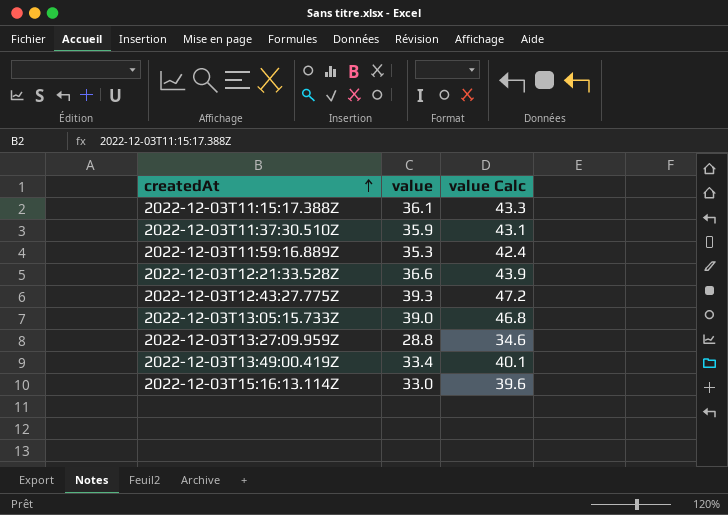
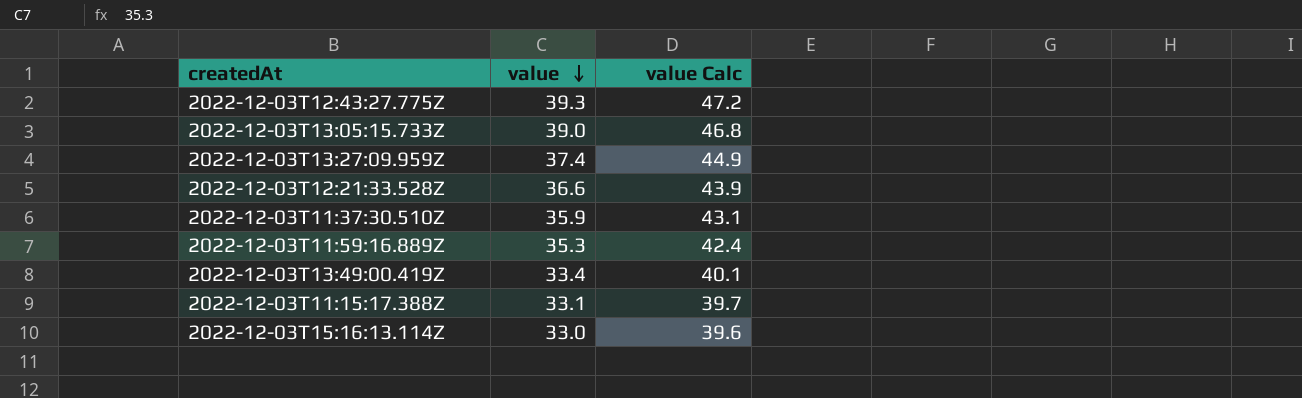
row order: createdAt ascending -> value descending
2022-12-03T13:27:09.959Z | value: 28.8 -> 37.4
2022-12-03T13:27:09.959Z | value Calc: 34.6 -> 44.9
2022-12-03T11:15:17.388Z | value: 36.1 -> 33.1
2022-12-03T11:15:17.388Z | value Calc: 43.3 -> 39.7

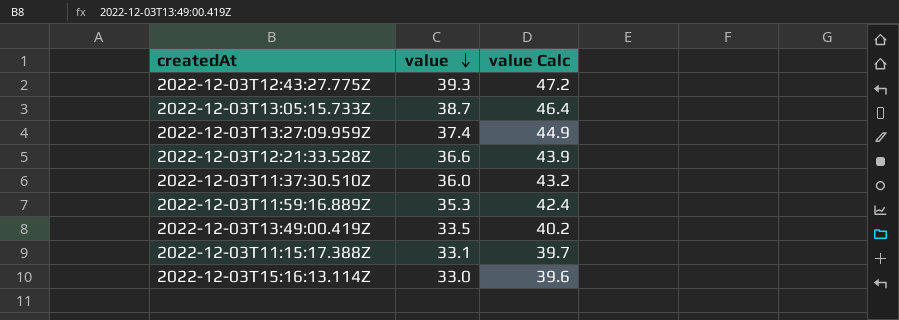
2022-12-03T13:05:15.733Z | value: 39.0 -> 38.7
2022-12-03T13:05:15.733Z | value Calc: 46.8 -> 46.4
2022-12-03T11:37:30.510Z | value: 35.9 -> 36.0
2022-12-03T11:37:30.510Z | value Calc: 43.1 -> 43.2
2022-12-03T13:49:00.419Z | value: 33.4 -> 33.5
2022-12-03T13:49:00.419Z | value Calc: 40.1 -> 40.2

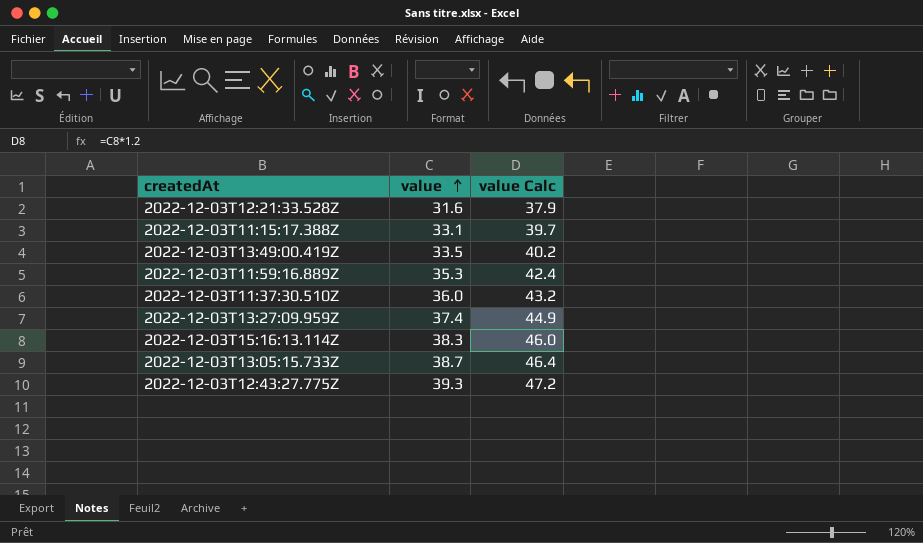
row order: value descending -> value ascending
2022-12-03T12:21:33.528Z | value: 36.6 -> 31.6
2022-12-03T12:21:33.528Z | value Calc: 43.9 -> 37.9
2022-12-03T15:16:13.114Z | value: 33.0 -> 38.3
2022-12-03T15:16:13.114Z | value Calc: 39.6 -> 46.0

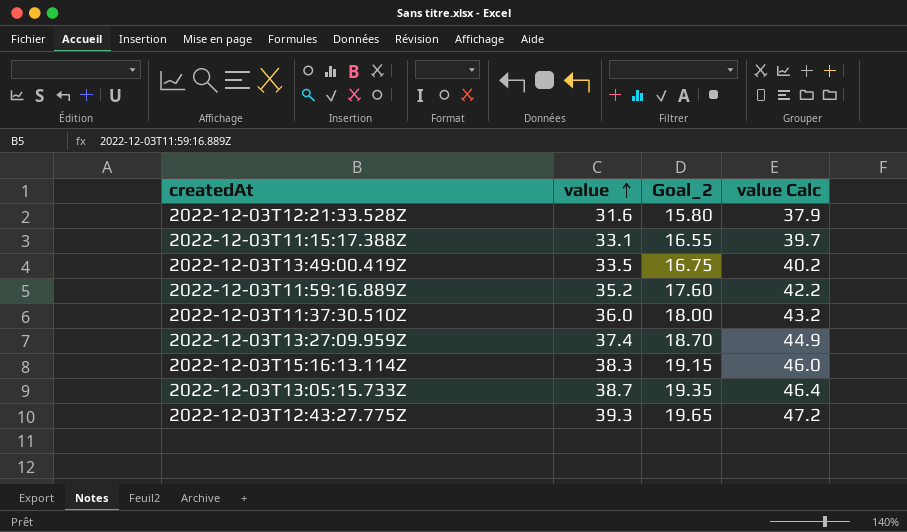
column Goal_2 | formula: none -> [value] * 0.5
2022-12-03T11:59:16.889Z | value: 35.3 -> 35.2
2022-12-03T11:59:16.889Z | value Calc: 42.4 -> 42.2

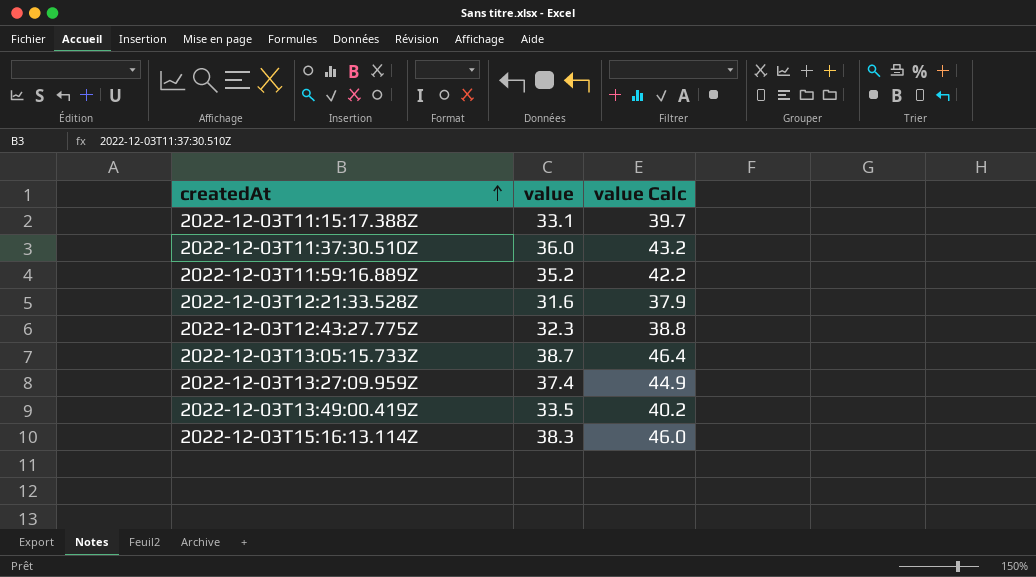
row order: value ascending -> createdAt ascending
column Goal_2 | formula: [value] * 0.5 -> none
2022-12-03T12:43:27.775Z | value: 39.3 -> 32.3
2022-12-03T12:43:27.775Z | value Calc: 47.2 -> 38.8

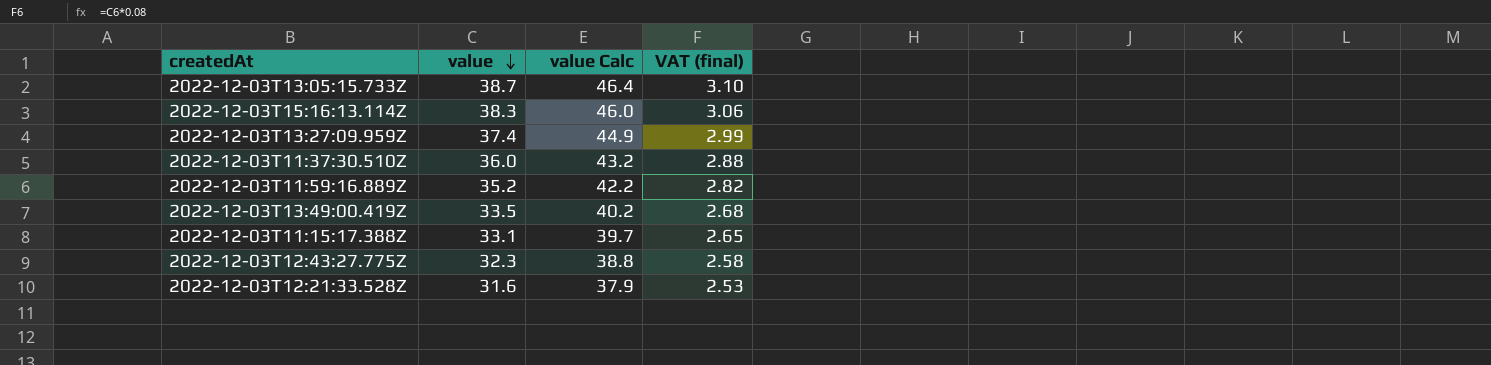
row order: createdAt ascending -> value descending
column VAT (final) | formula: none -> [value] * 0.08

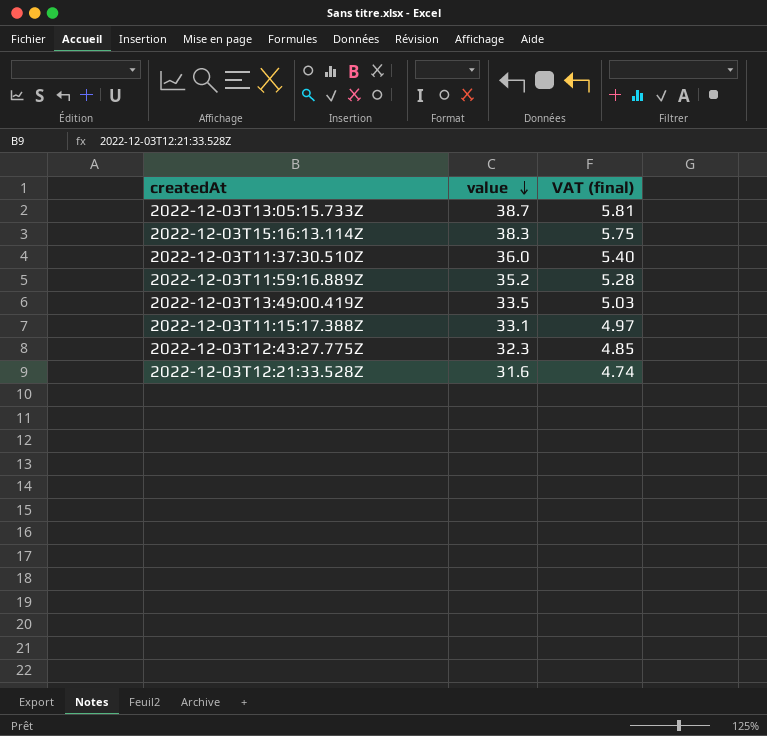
column value Calc | formula: [value] * 1.2 -> none
column VAT (final) | formula: [value] * 0.08 -> [value] * 0.15
row 2022-12-03T13:27:09.959Z: 37.4 | 44.9 | 2.99 -> none

